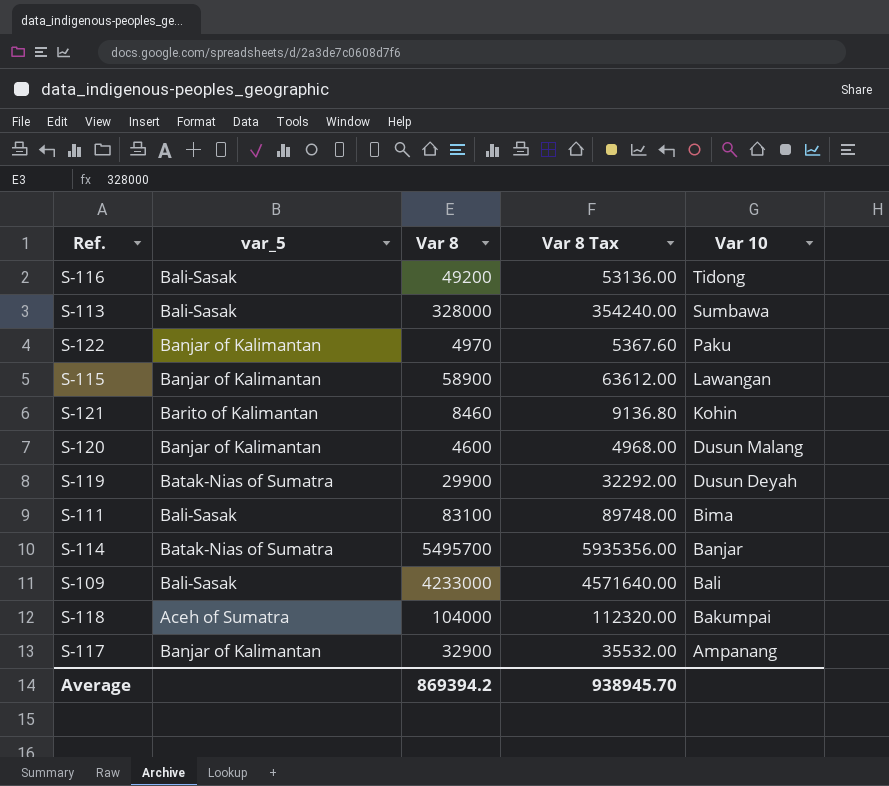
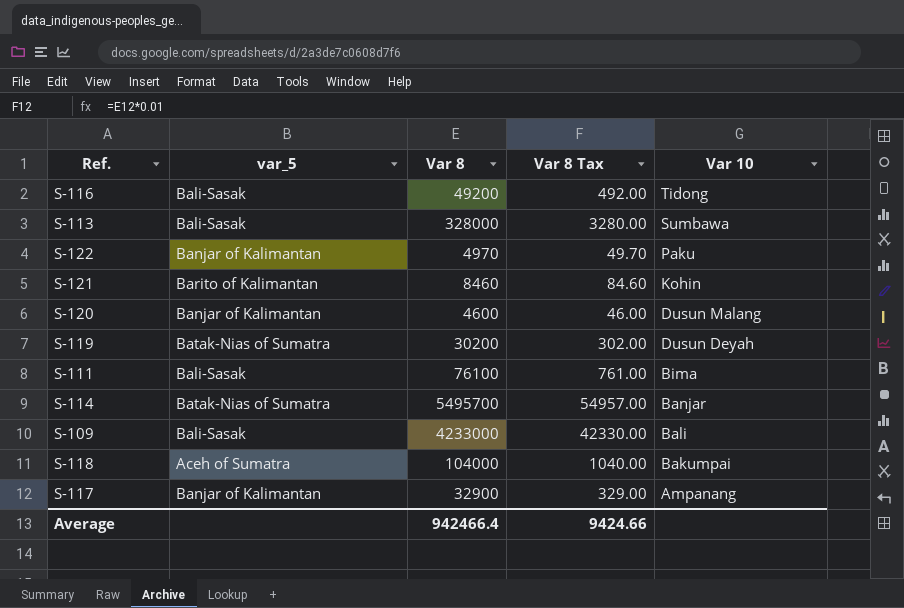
column Var 8 Tax | formula: [Var 8] * 1.08 -> [Var 8] * 0.01
row S-115: Banjar of Kalimantan | 58900 | 63612.00 | Lawangan -> none
S-119 | Var 8: 29900 -> 30200
S-111 | Var 8: 83100 -> 76100
Average | Var 8: 869394.2 -> 942466.4
Average | Var 8 Tax: 938945.70 -> 9424.66

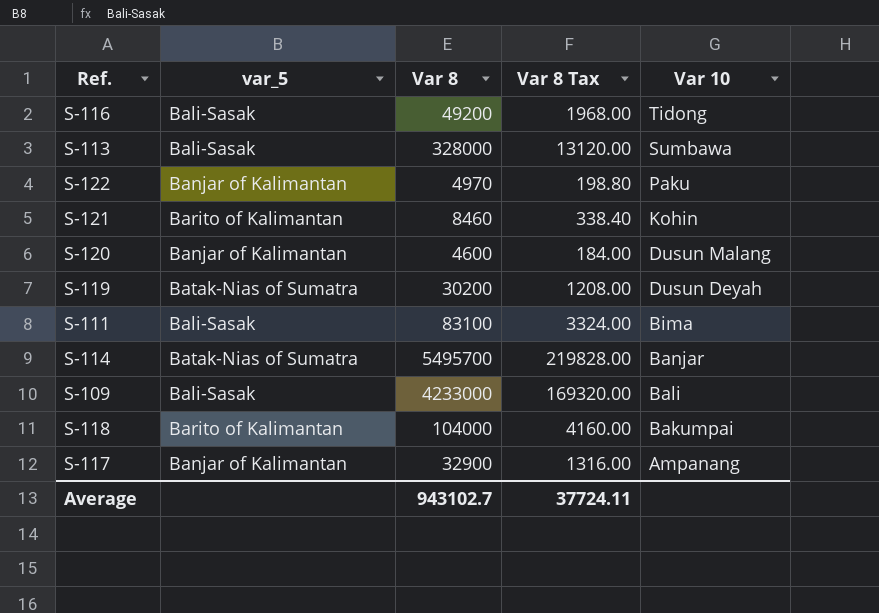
column Var 8 Tax | formula: [Var 8] * 0.01 -> [Var 8] * 0.04
S-111 | Var 8: 76100 -> 83100
S-118 | var_5: Aceh of Sumatra -> Barito of Kalimantan
Average | Var 8: 942466.4 -> 943102.7
Average | Var 8 Tax: 9424.66 -> 37724.11

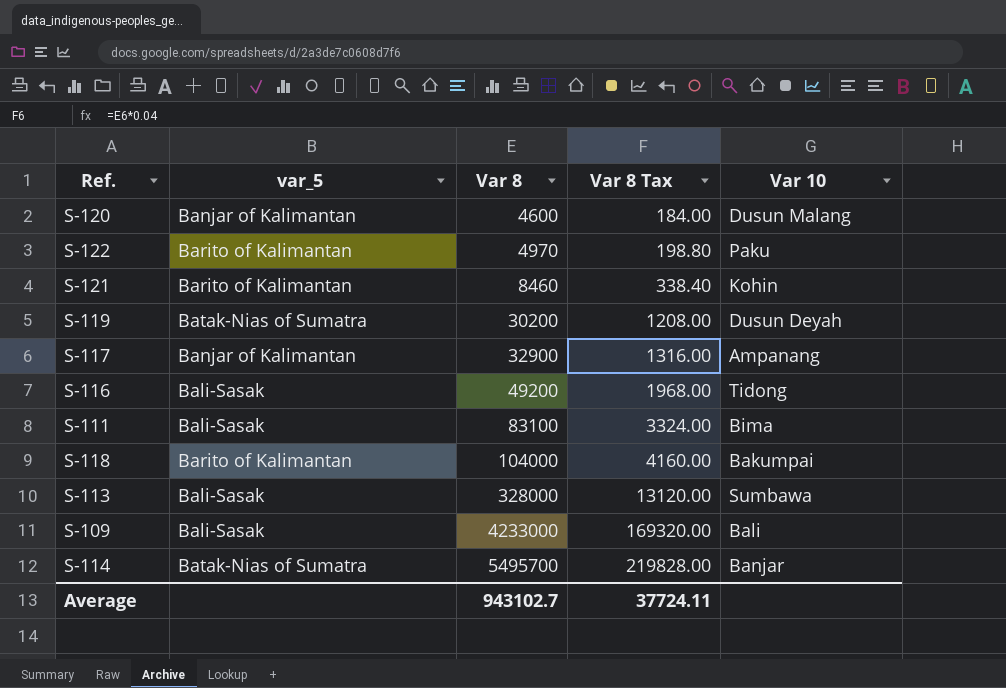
row order: Var 10 descending -> Var 8 ascending
S-122 | var_5: Banjar of Kalimantan -> Barito of Kalimantan

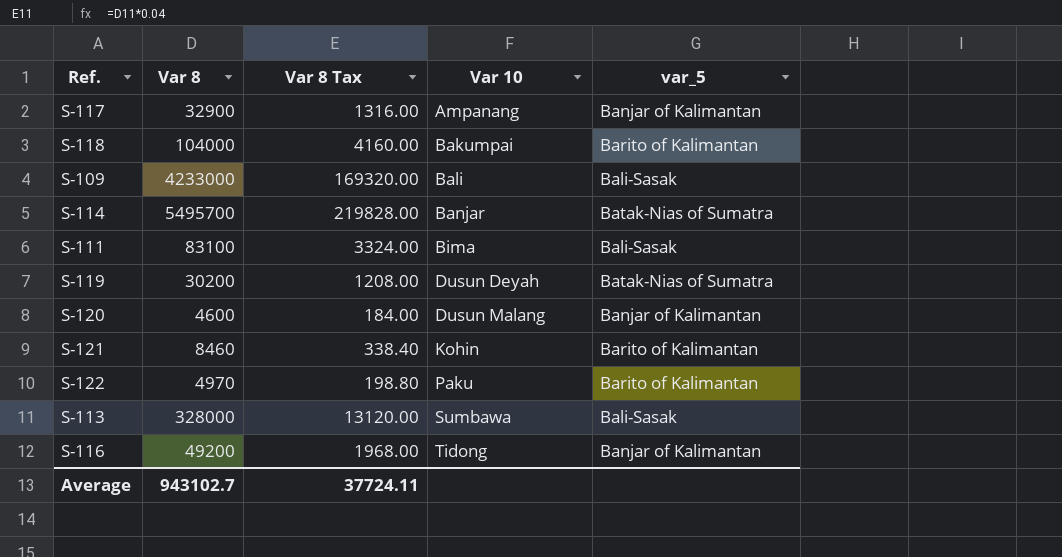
row order: Var 8 ascending -> Var 10 ascending
column var_5 | position: 2 -> 5
S-116 | var_5: Bali-Sasak -> Banjar of Kalimantan

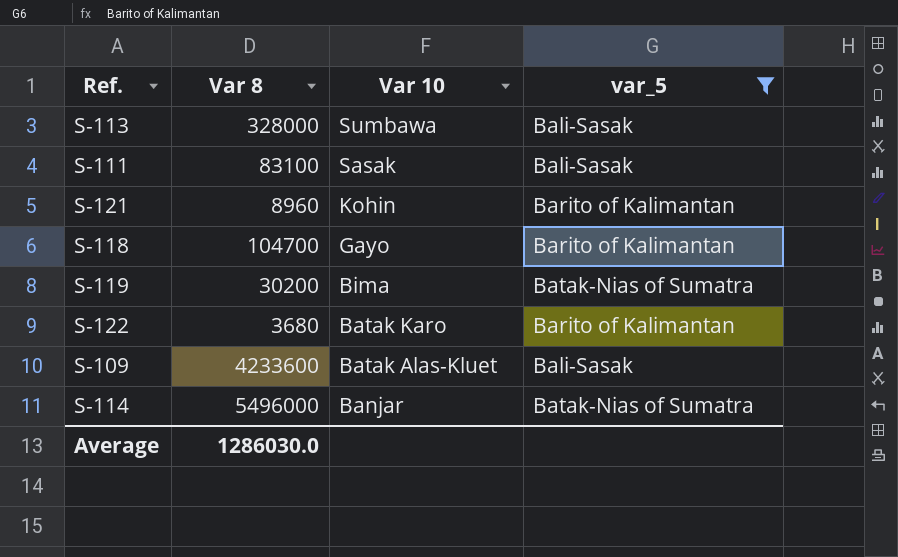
filter: none -> var_5 != Banjar of Kalimantan
row order: Var 10 ascending -> Var 10 descending
column Var 8 Tax | formula: [Var 8] * 0.04 -> none
S-111 | Var 10: Bima -> Sasak
S-121 | Var 8: 8460 -> 8960
S-118 | Var 8: 104000 -> 104700
S-118 | Var 10: Bakumpai -> Gayo
S-119 | Var 10: Dusun Deyah -> Bima
S-122 | Var 8: 4970 -> 3680
S-122 | Var 10: Paku -> Batak Karo
S-109 | Var 8: 4233000 -> 4233600
S-109 | Var 10: Bali -> Batak Alas-Kluet
S-114 | Var 8: 5495700 -> 5496000
Average | Var 8: 943102.7 -> 1286030.0

